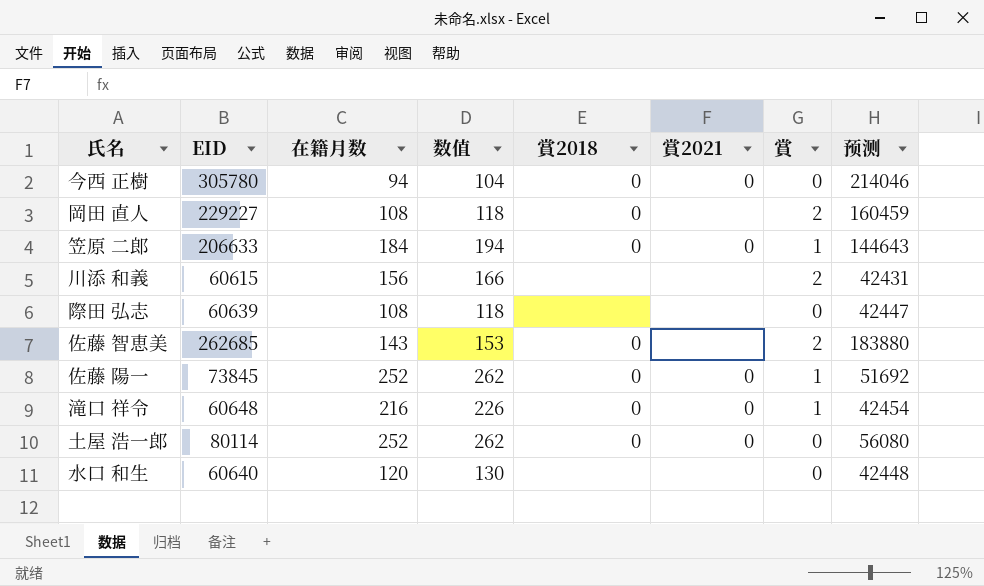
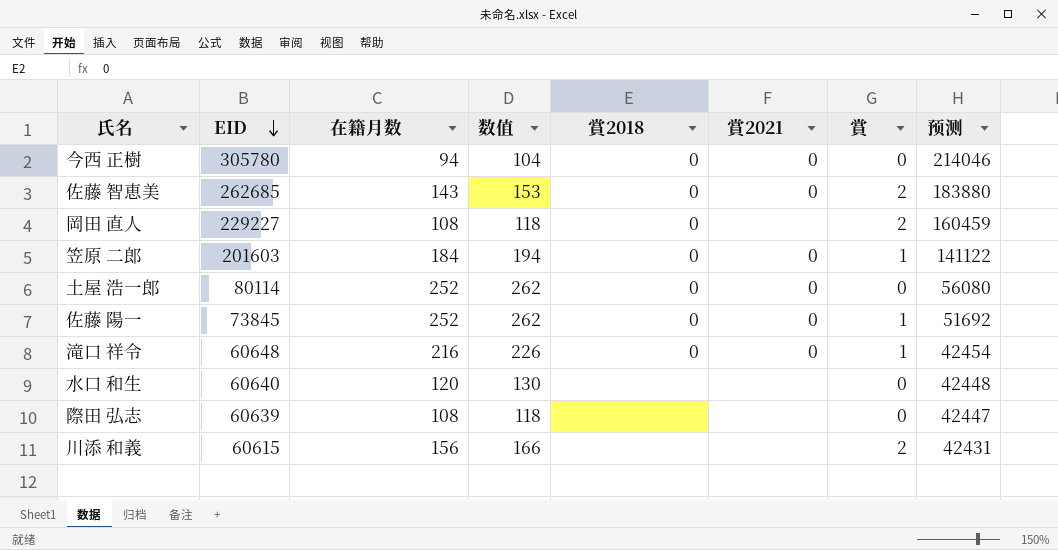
row order: none -> EID descending
佐藤 智恵美 | 賞2021: none -> 0
笠原 二郎 | EID: 206633 -> 201603
笠原 二郎 | 预测: 144643 -> 141122

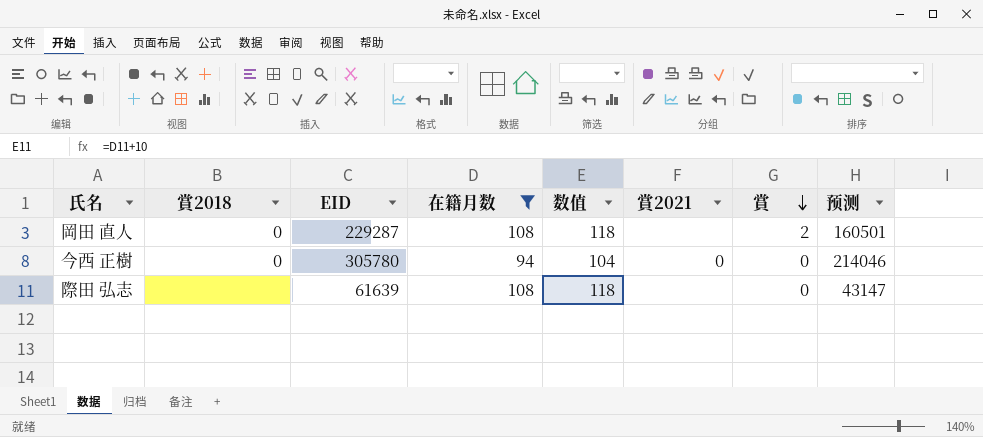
filter: none -> 在籍月数 <= 108
row order: EID descending -> 賞 descending
column 賞2018 | position: 5 -> 2
岡田 直人 | EID: 229227 -> 229287
岡田 直人 | 预测: 160459 -> 160501
際田 弘志 | EID: 60639 -> 61639
際田 弘志 | 预测: 42447 -> 43147

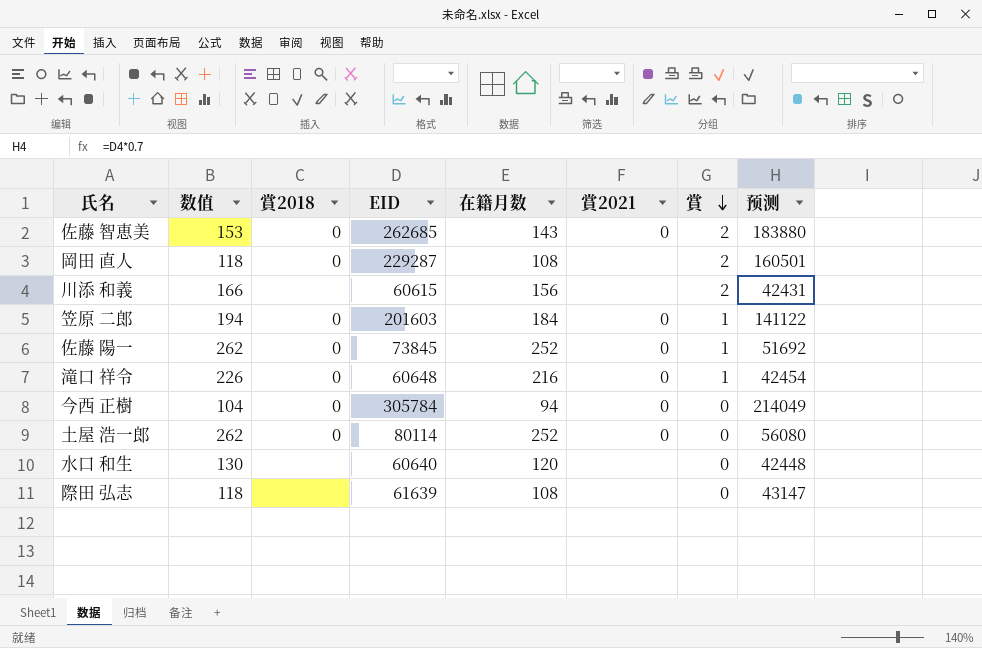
filter: 在籍月数 <= 108 -> none
column 数值 | position: 5 -> 2
今西 正樹 | EID: 305780 -> 305784
今西 正樹 | 预测: 214046 -> 214049

